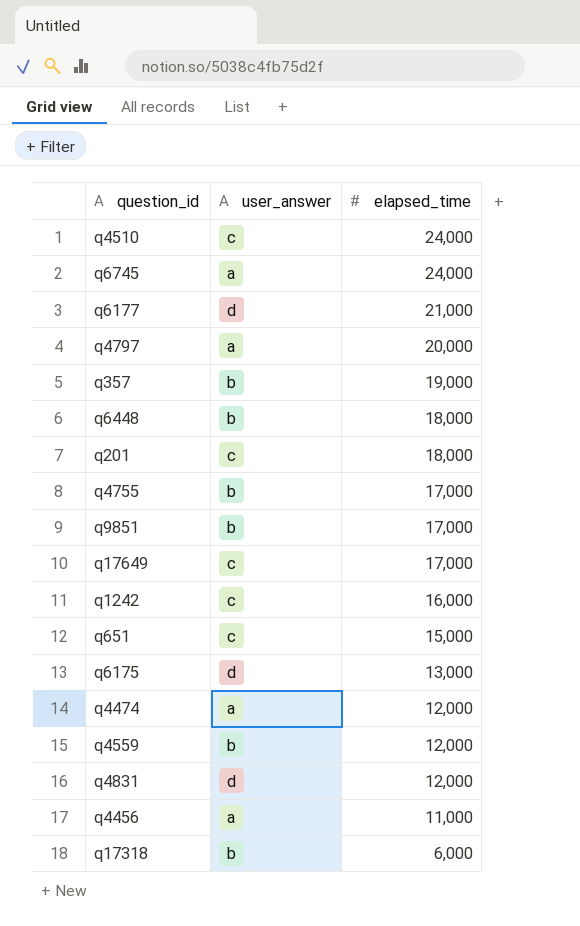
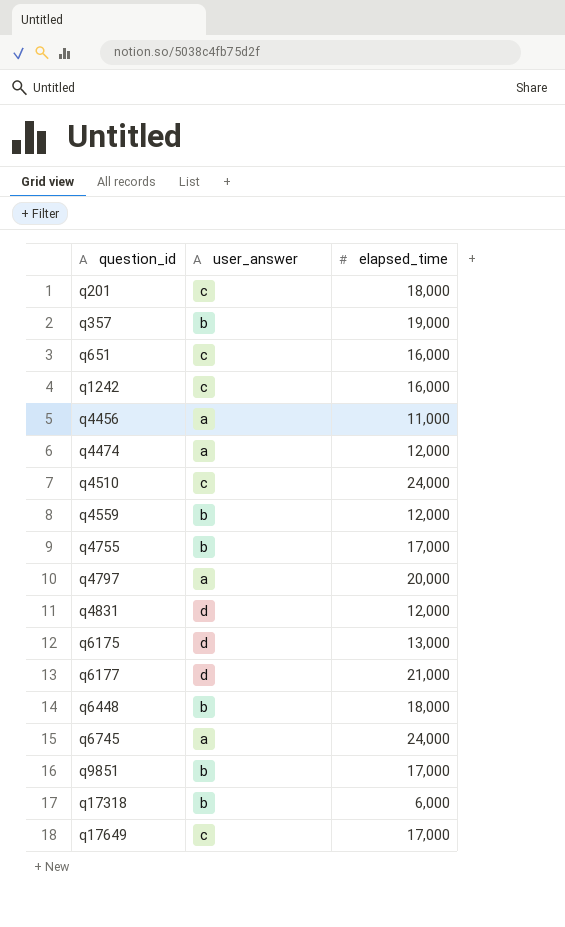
row order: elapsed_time descending -> question_id ascending
q651 | elapsed_time: 15,000 -> 16,000

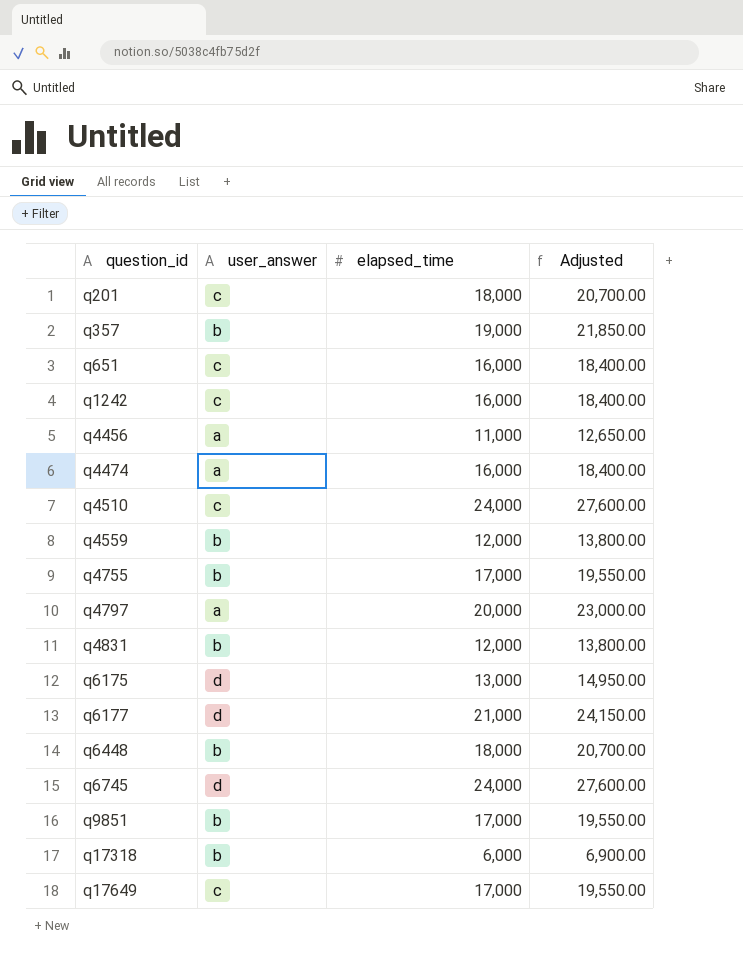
column Adjusted | formula: none -> [elapsed_time] * 1.15
q4474 | elapsed_time: 12,000 -> 16,000
q4831 | user_answer: d -> b
q6745 | user_answer: a -> d

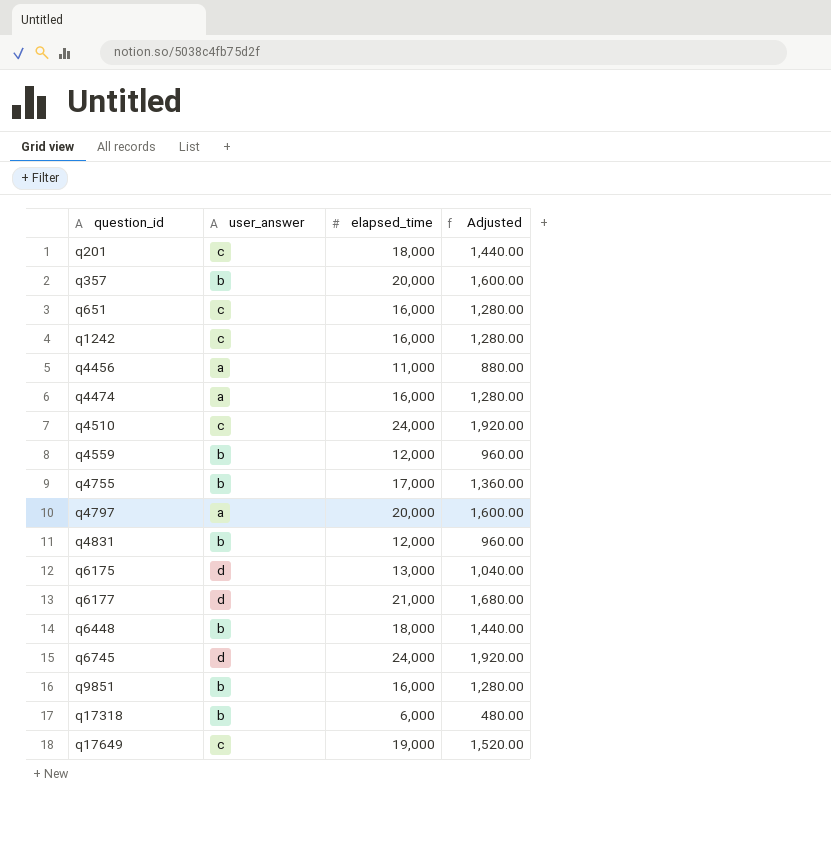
column Adjusted | formula: [elapsed_time] * 1.15 -> [elapsed_time] * 0.08
q357 | elapsed_time: 19,000 -> 20,000
q9851 | elapsed_time: 17,000 -> 16,000
q17649 | elapsed_time: 17,000 -> 19,000

